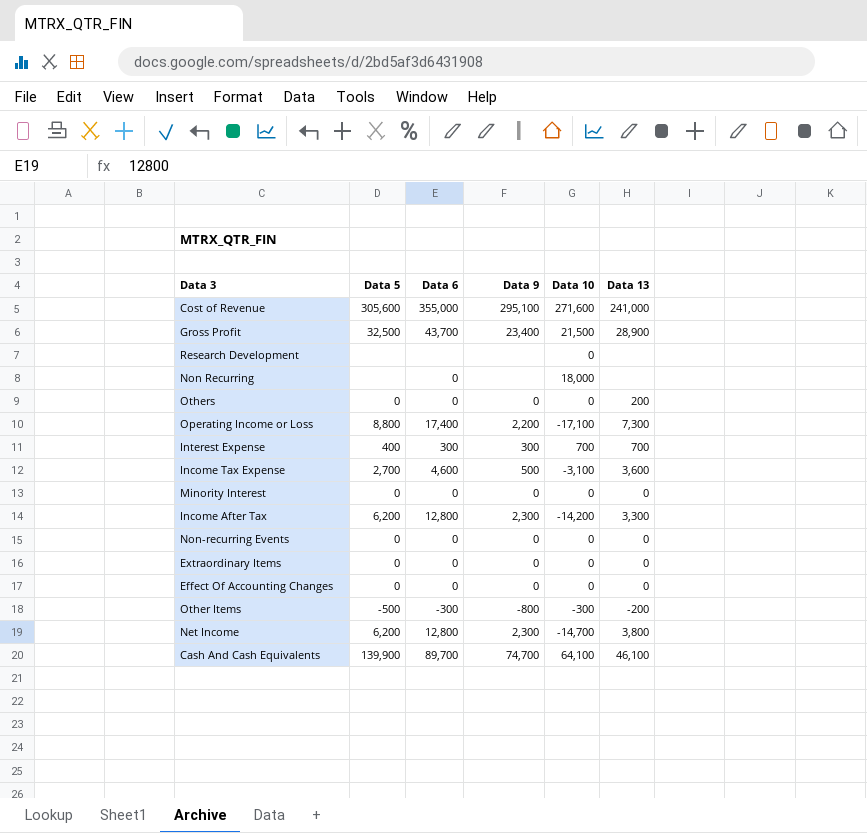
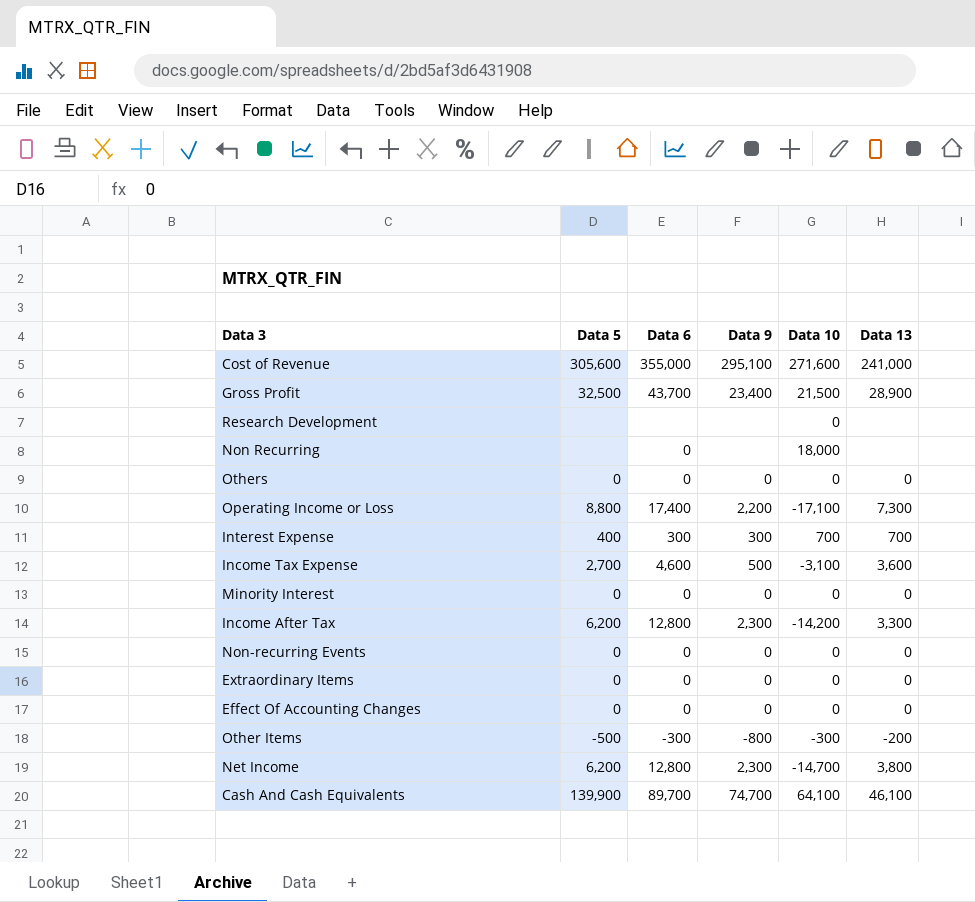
Others | Data 13: 200 -> 0

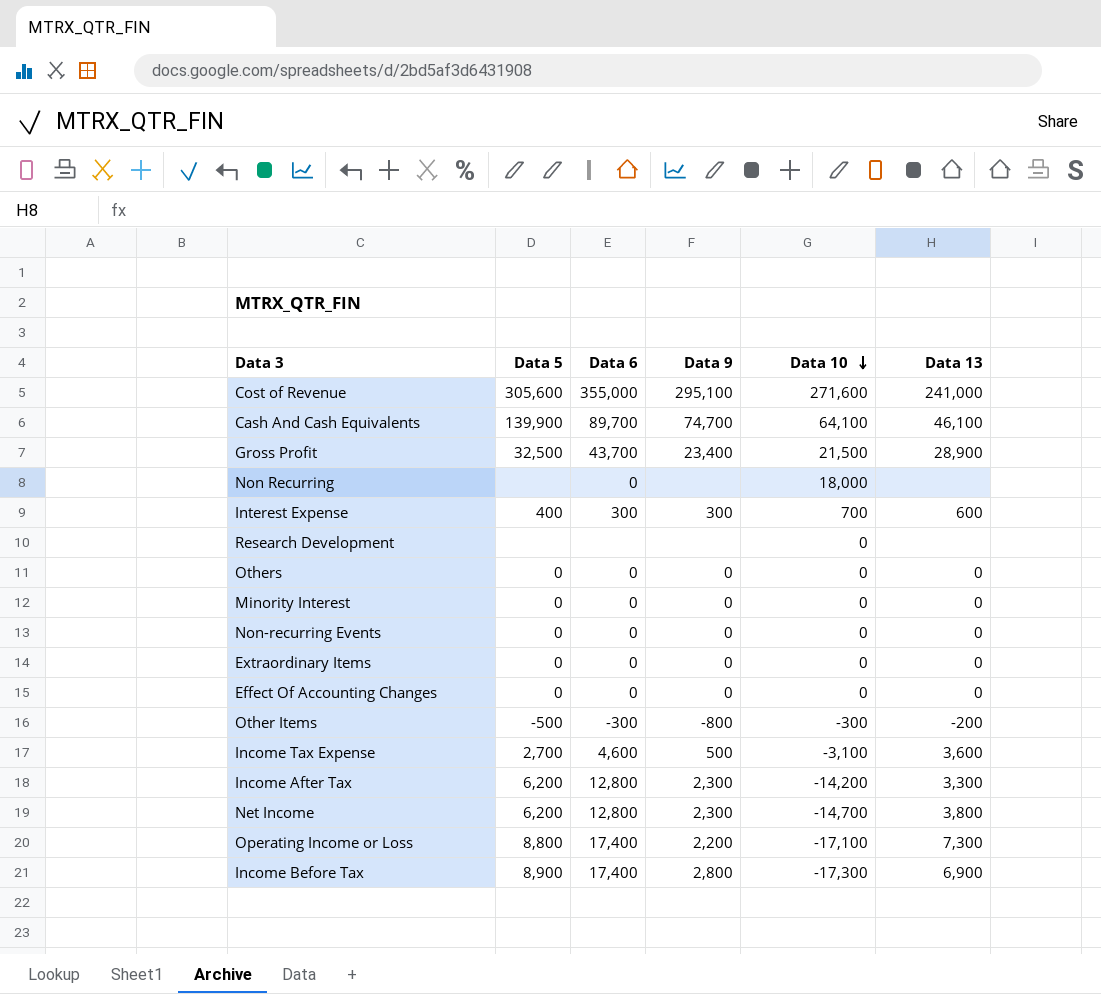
row order: none -> Data 10 descending
Interest Expense | Data 13: 700 -> 600
row Income Before Tax: none -> 8,900 | 17,400 | 2,800 | -17,300 | 6,900

